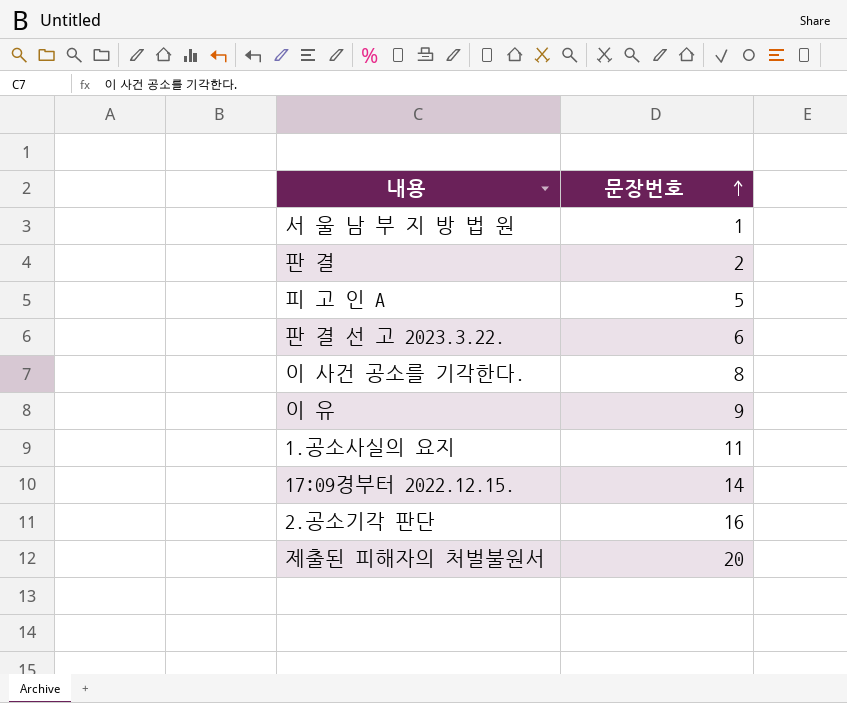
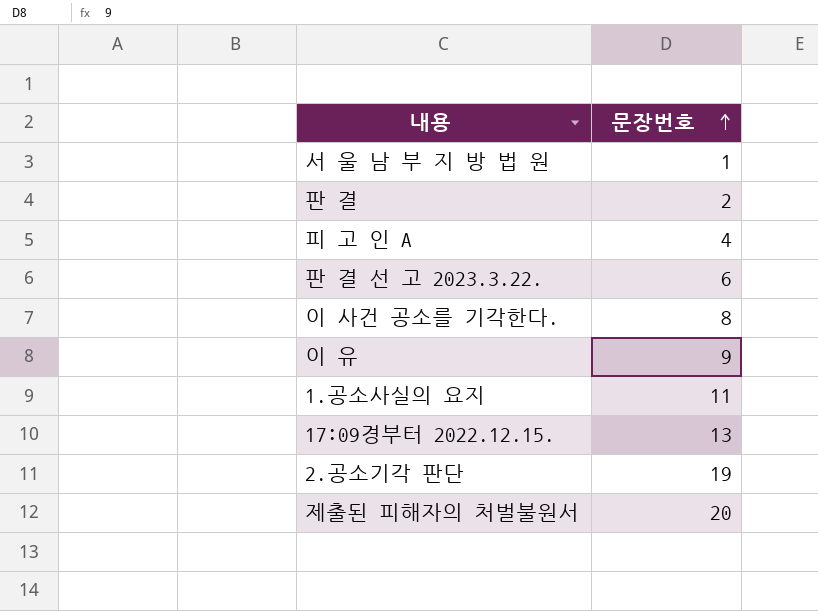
피 고 인 A | 문장번호: 5 -> 4
17:09경부터 2022.12.15. | 문장번호: 14 -> 13
2.공소기각 판단 | 문장번호: 16 -> 19

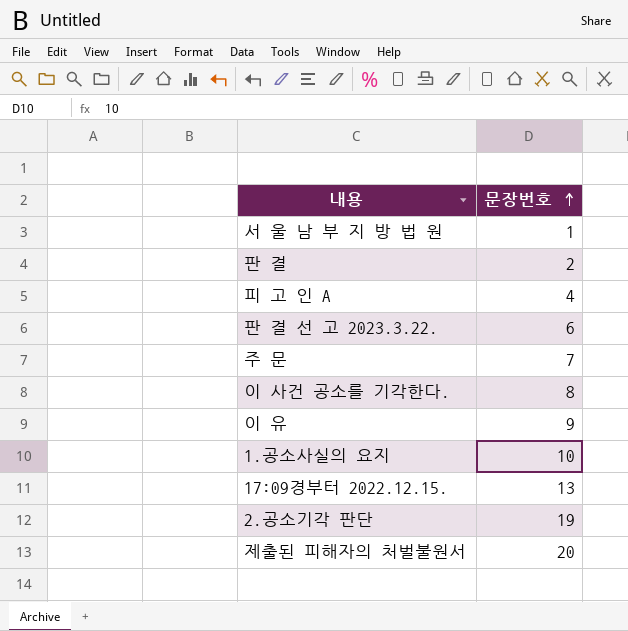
row 주 문: none -> 7
1.공소사실의 요지 | 문장번호: 11 -> 10

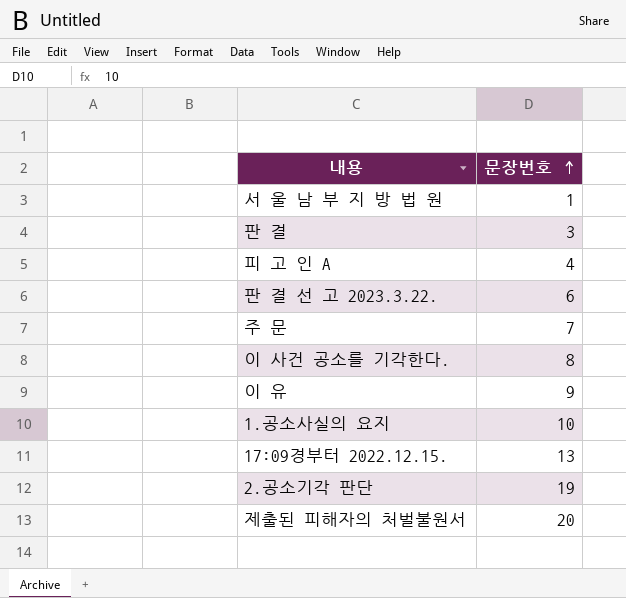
판 결 | 문장번호: 2 -> 3

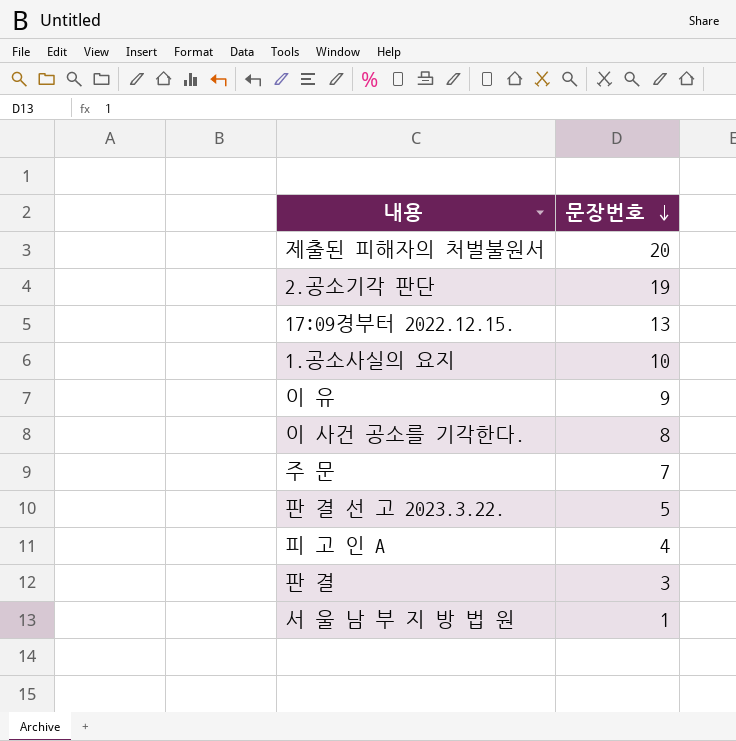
row order: 문장번호 ascending -> 문장번호 descending
판 결 선 고 2023.3.22. | 문장번호: 6 -> 5

